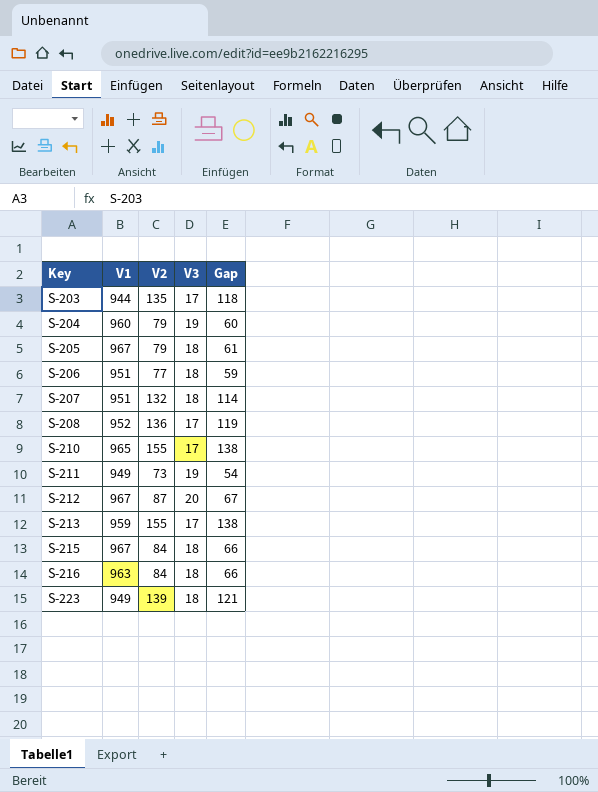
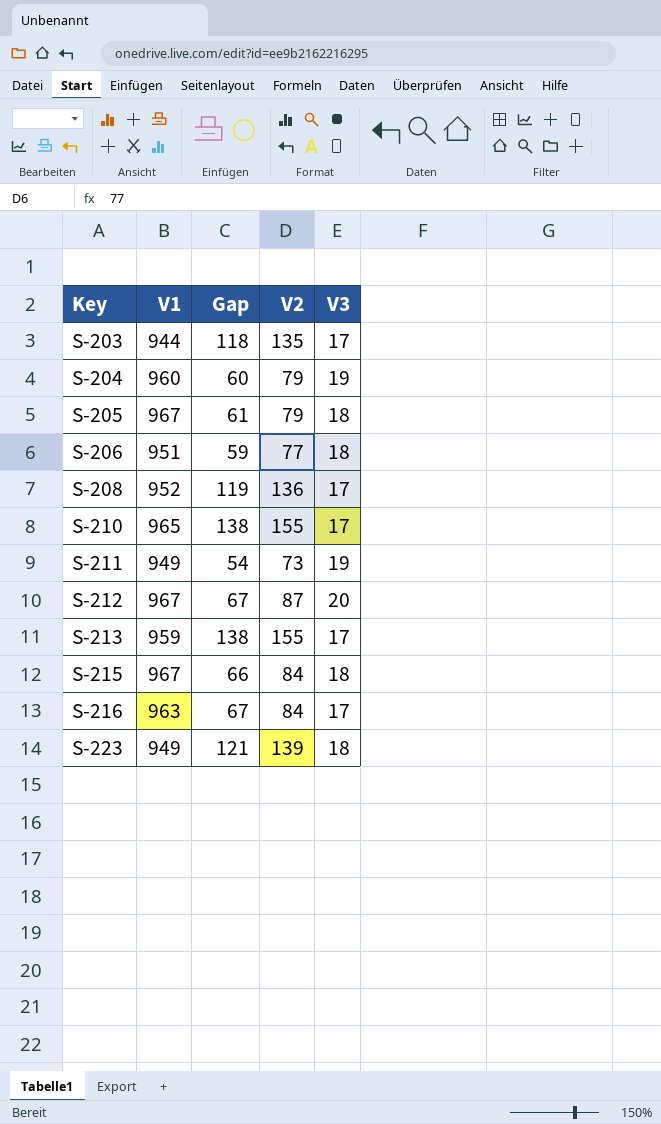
column Gap | position: 5 -> 3
row S-207: 951 | 132 | 18 | 114 -> none
S-216 | Gap: 66 -> 67
S-216 | V3: 18 -> 17

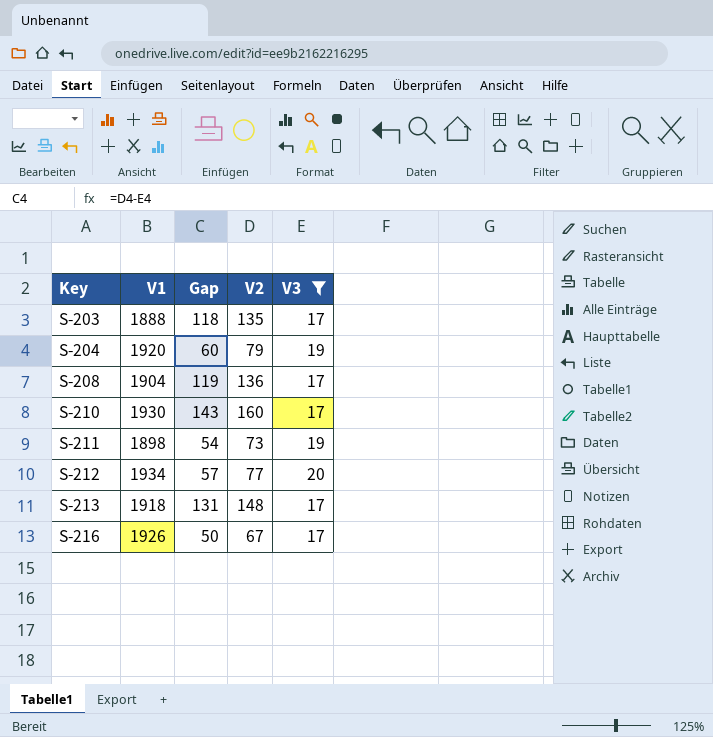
filter: none -> V3 != 18
S-203 | V1: 944 -> 1888
S-204 | V1: 960 -> 1920
S-208 | V1: 952 -> 1904
S-210 | V1: 965 -> 1930
S-210 | Gap: 138 -> 143
S-210 | V2: 155 -> 160
S-211 | V1: 949 -> 1898
S-212 | V1: 967 -> 1934
S-212 | Gap: 67 -> 57
S-212 | V2: 87 -> 77
S-213 | V1: 959 -> 1918
S-213 | Gap: 138 -> 131
S-213 | V2: 155 -> 148
S-216 | V1: 963 -> 1926
S-216 | Gap: 67 -> 50
S-216 | V2: 84 -> 67

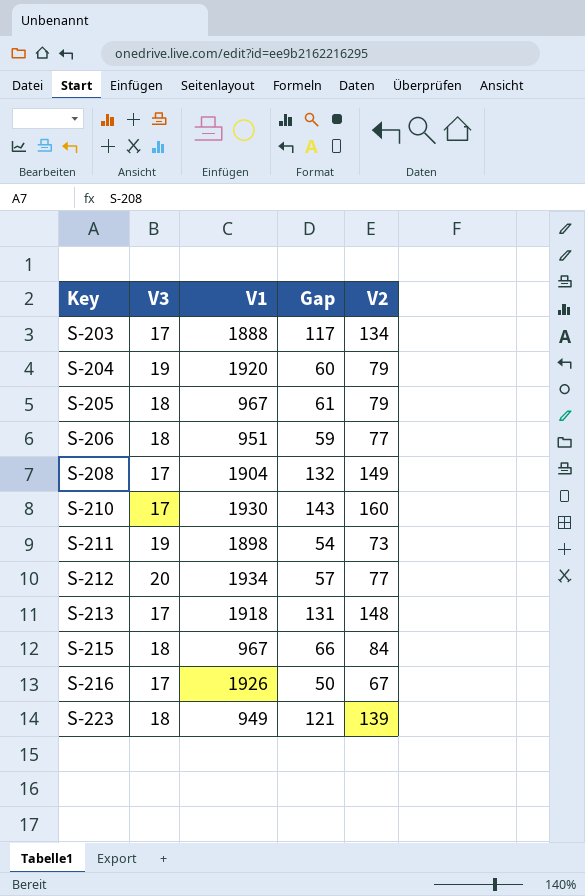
filter: V3 != 18 -> none
column V3 | position: 5 -> 2
S-203 | Gap: 118 -> 117
S-203 | V2: 135 -> 134
S-208 | Gap: 119 -> 132
S-208 | V2: 136 -> 149

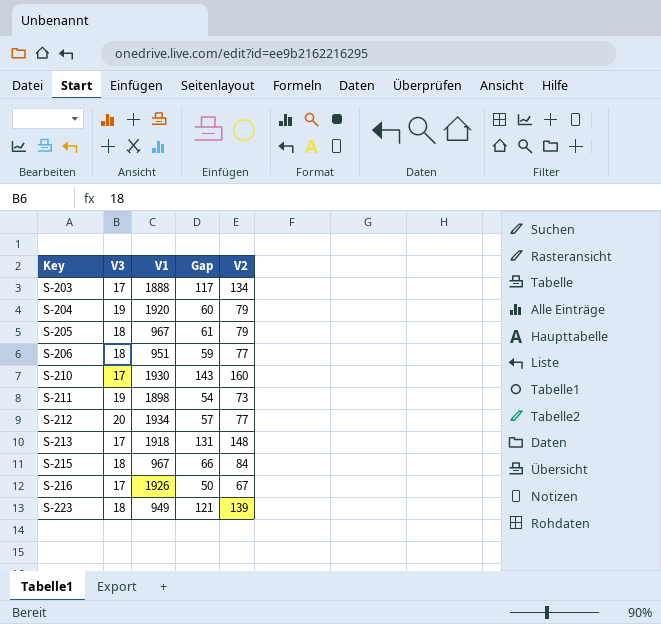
row S-208: 17 | 1904 | 132 | 149 -> none

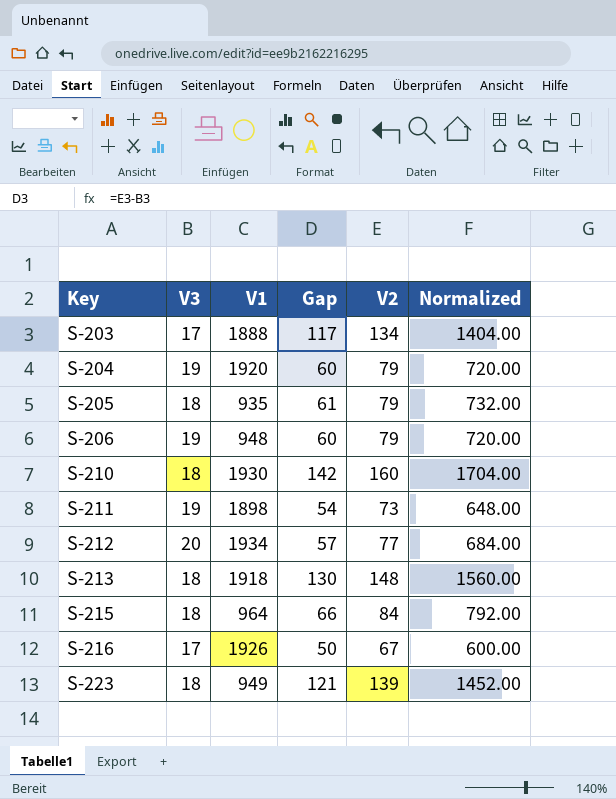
column Normalized | formula: none -> [Gap] * 12
S-205 | V1: 967 -> 935
S-206 | V3: 18 -> 19
S-206 | V1: 951 -> 948
S-206 | Gap: 59 -> 60
S-206 | V2: 77 -> 79
S-210 | V3: 17 -> 18
S-210 | Gap: 143 -> 142
S-213 | V3: 17 -> 18
S-213 | Gap: 131 -> 130
S-215 | V1: 967 -> 964

